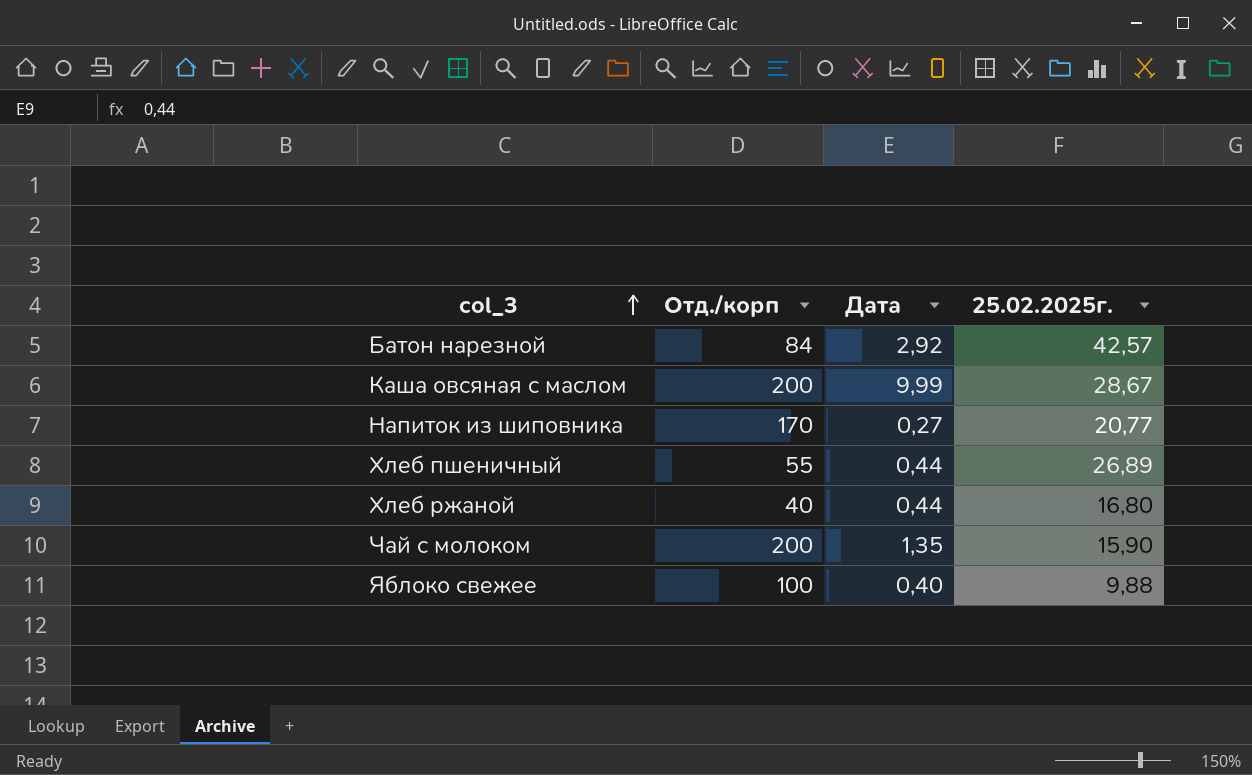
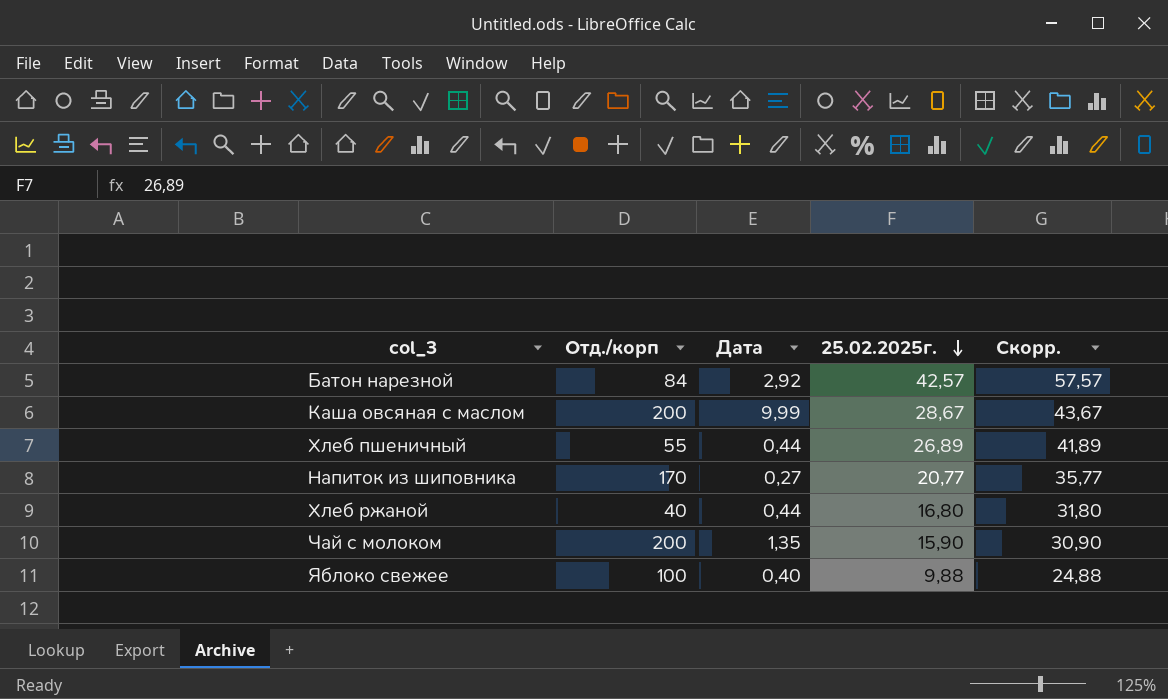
row order: col_3 ascending -> 25.02.2025г. descending
column Скорр. | formula: none -> [25.02.2025г.] + 15

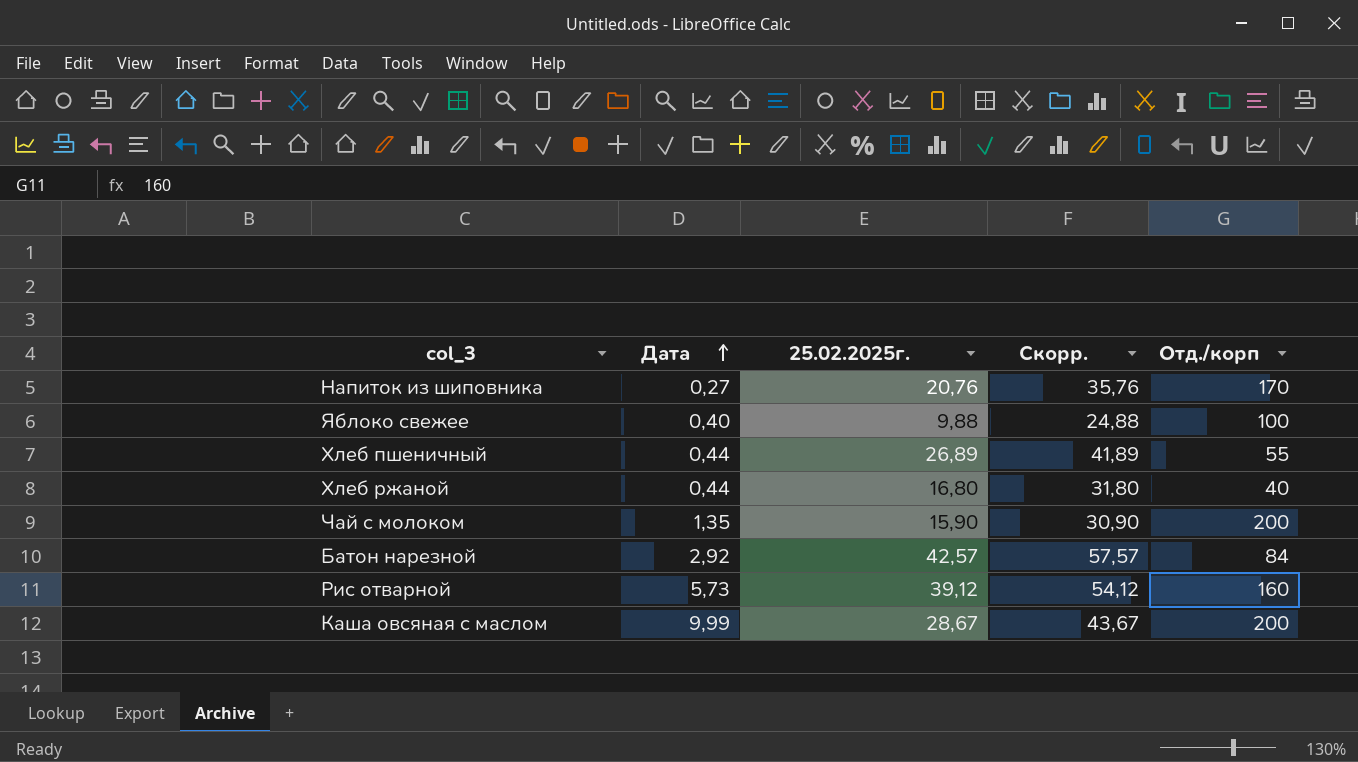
row order: 25.02.2025г. descending -> Дата ascending
column Отд./корп | position: 2 -> 5
Напиток из шиповника | 25.02.2025г.: 20,77 -> 20,76
Напиток из шиповника | Скорр.: 35,77 -> 35,76
row Рис отварной: none -> 5,73 | 39,12 | 54,12 | 160

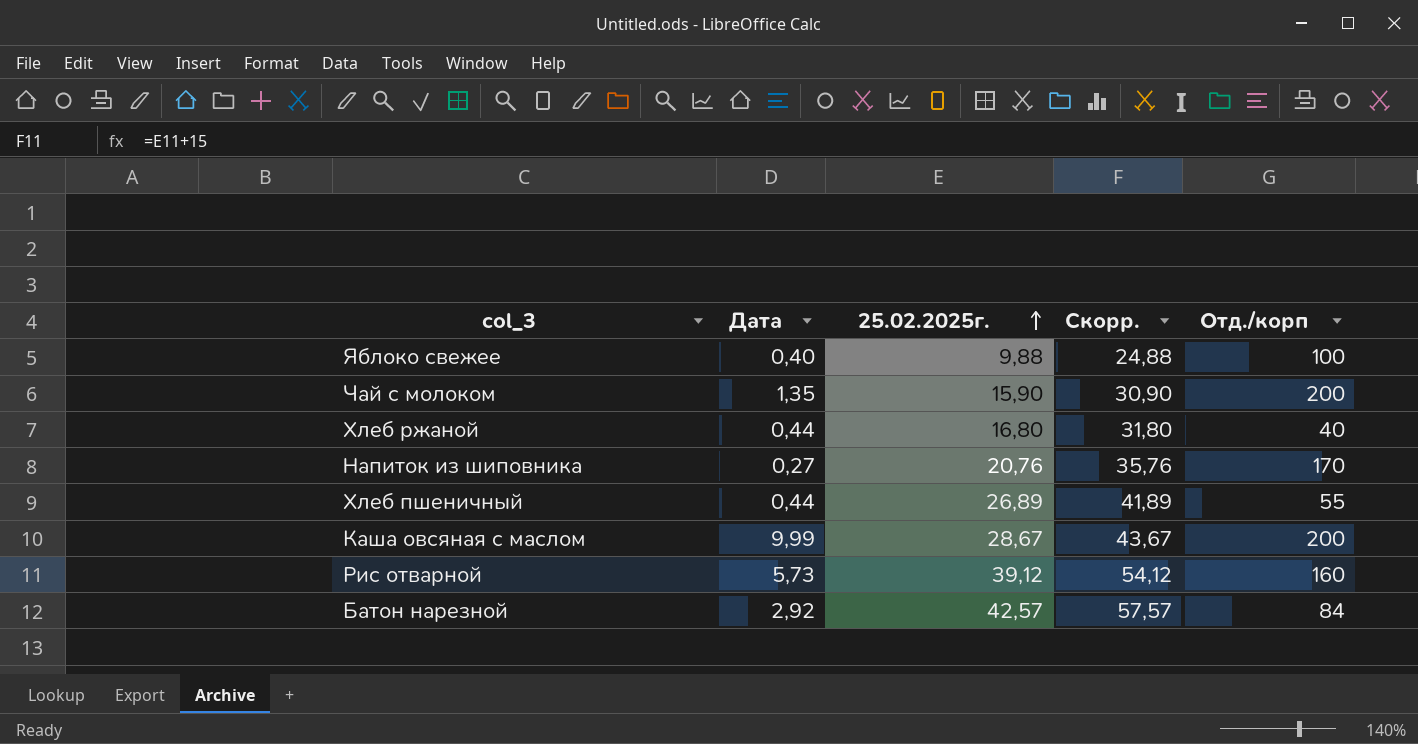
row order: Дата ascending -> 25.02.2025г. ascending

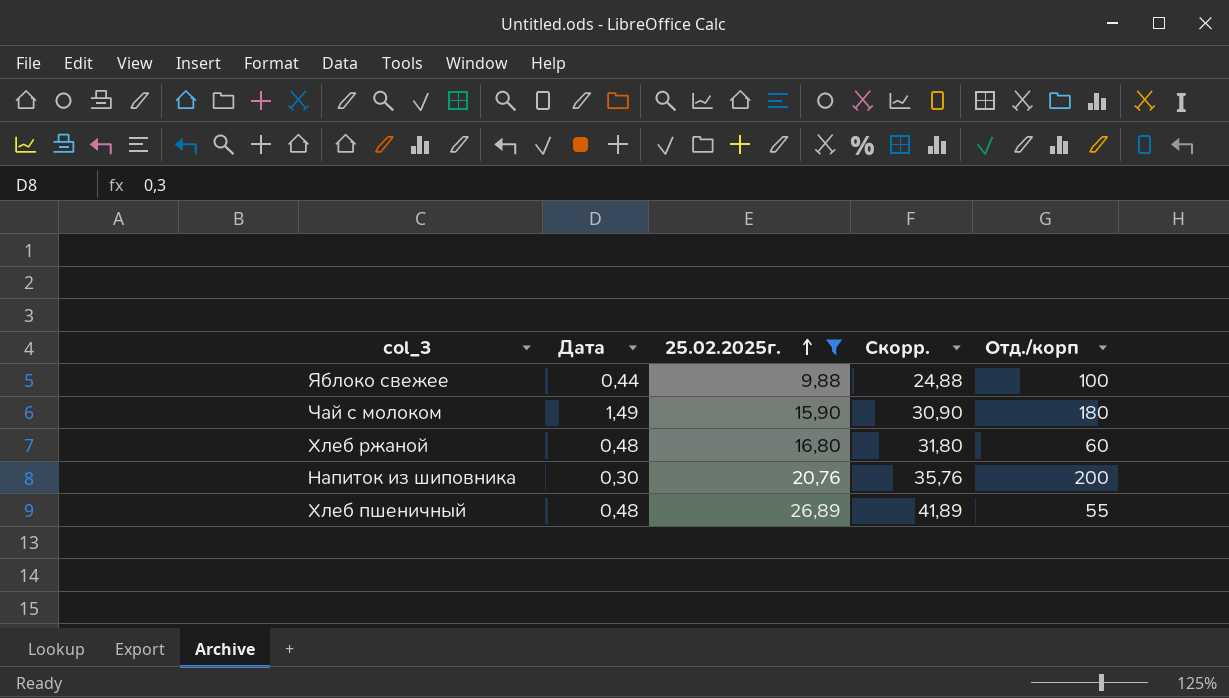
filter: none -> 25.02.2025г. <= 26,89
Яблоко свежее | Дата: 0,40 -> 0,44
Чай с молоком | Дата: 1,35 -> 1,49
Чай с молоком | Отд./корп: 200 -> 180
Хлеб ржаной | Дата: 0,44 -> 0,48
Хлеб ржаной | Отд./корп: 40 -> 60
Напиток из шиповника | Дата: 0,27 -> 0,30
Напиток из шиповника | Отд./корп: 170 -> 200
Хлеб пшеничный | Дата: 0,44 -> 0,48

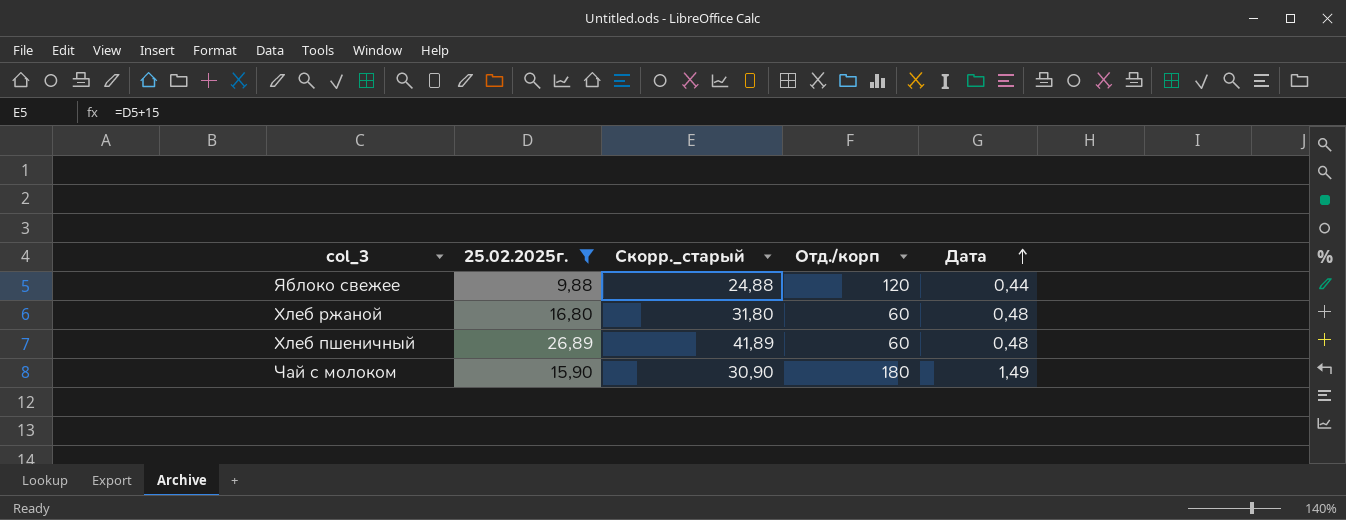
row order: 25.02.2025г. ascending -> Дата ascending
column name: Скорр. -> Скорр._старый
column Дата | position: 2 -> 5
row Напиток из шиповника: 0,30 | 20,76 | 35,76 | 200 -> none
Яблоко свежее | Отд./корп: 100 -> 120
Хлеб пшеничный | Отд./корп: 55 -> 60

